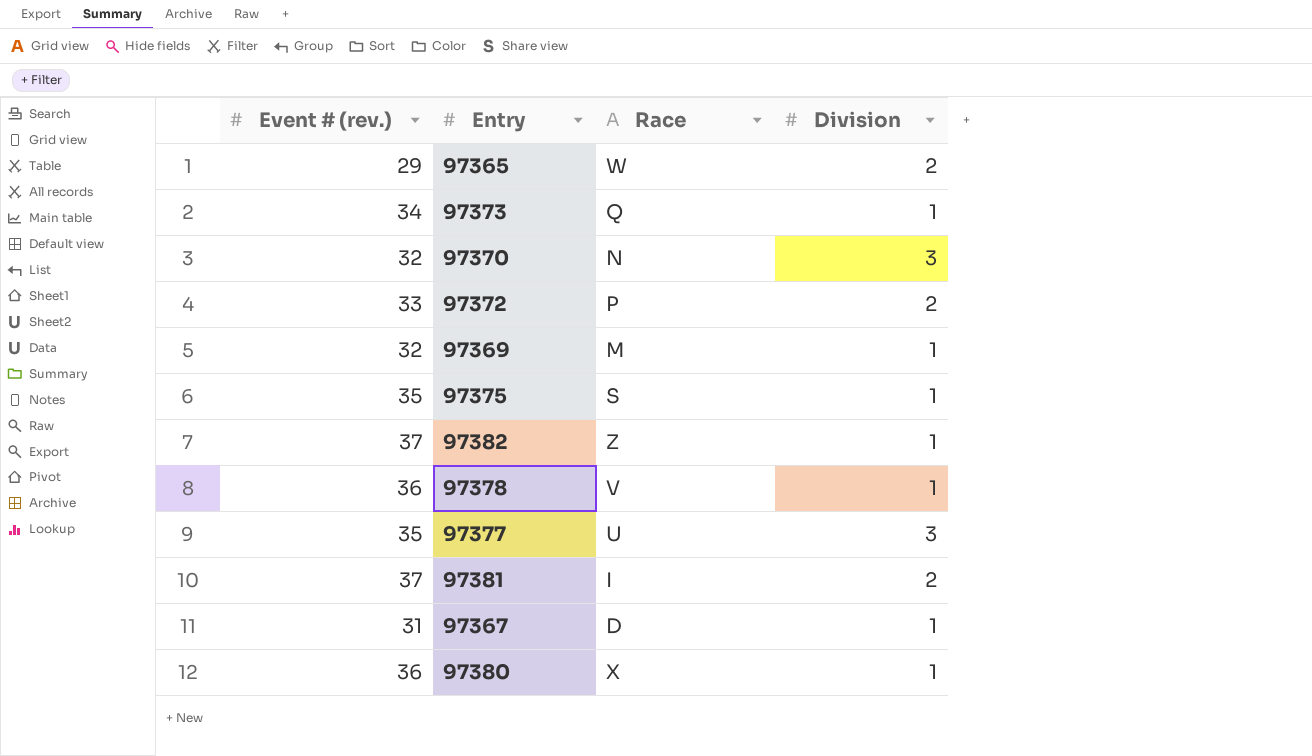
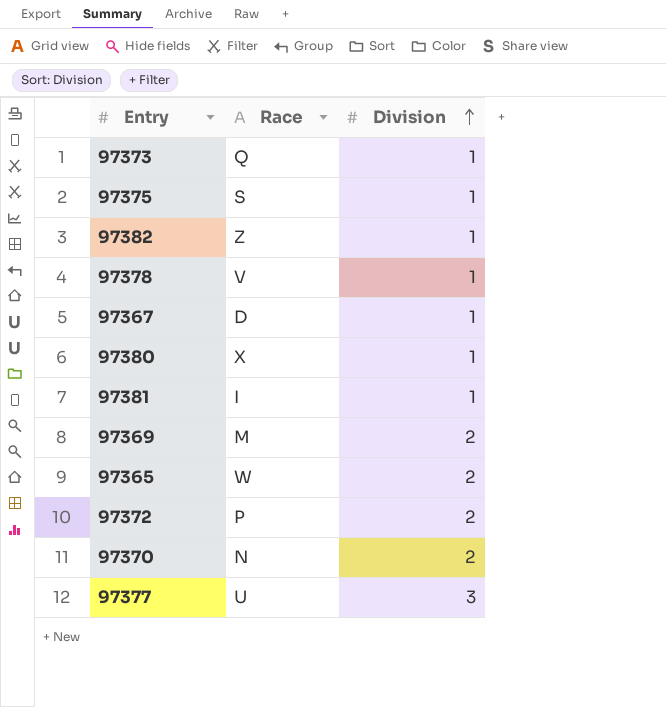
row order: none -> Division ascending
column Event # (rev.) | position: 1 -> none
97381 | Division: 2 -> 1
97369 | Division: 1 -> 2
97370 | Division: 3 -> 2

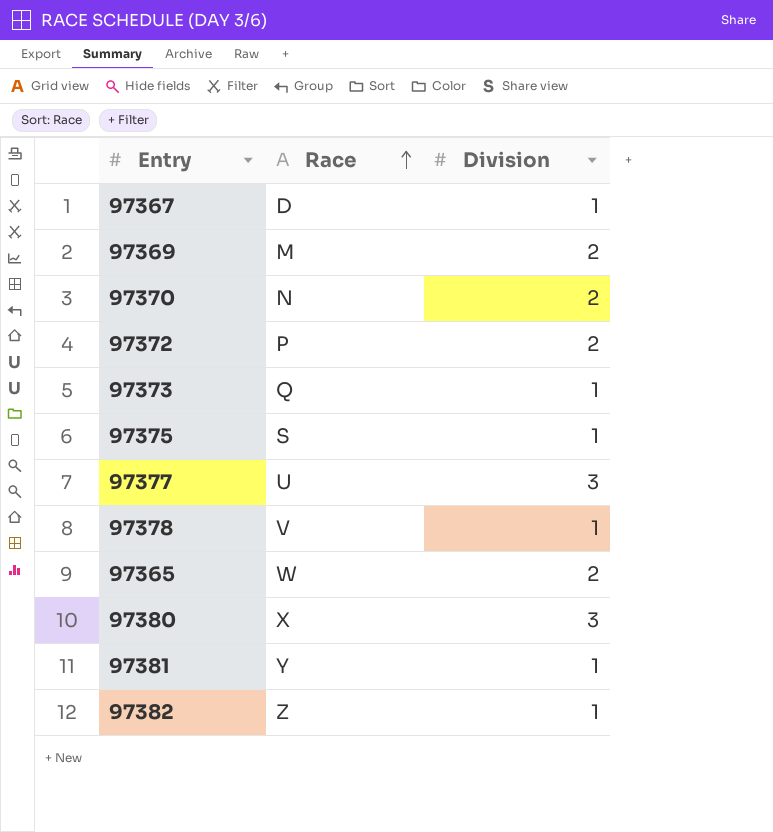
row order: Division ascending -> Race ascending
97380 | Division: 1 -> 3
97381 | Race: I -> Y

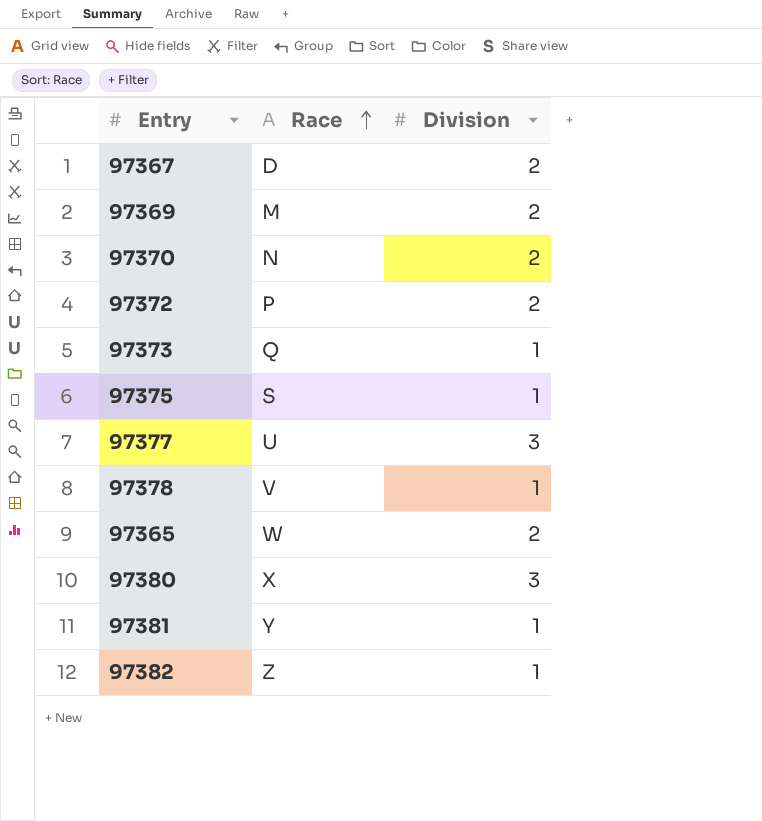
97367 | Division: 1 -> 2

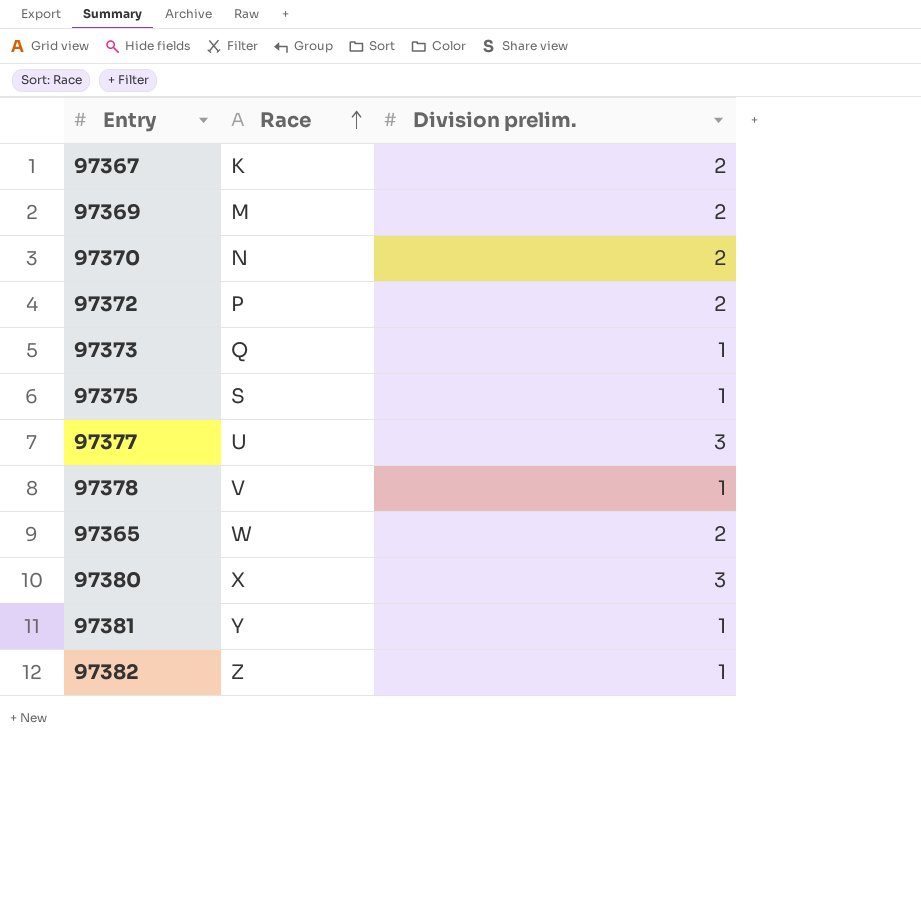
column name: Division -> Division prelim.
97367 | Race: D -> K

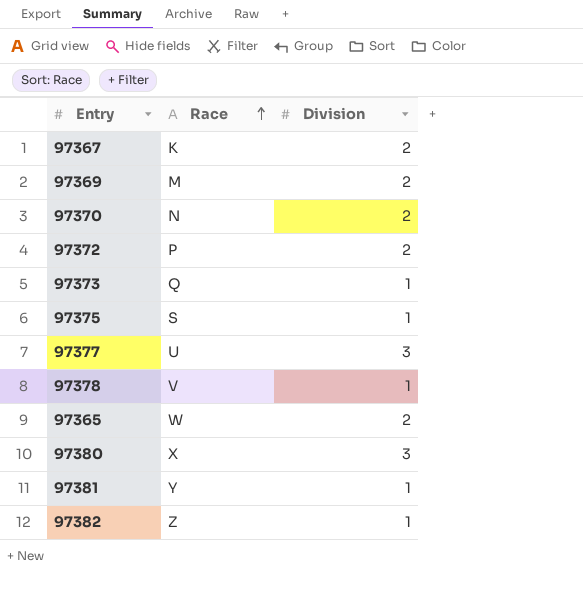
column name: Division prelim. -> Division

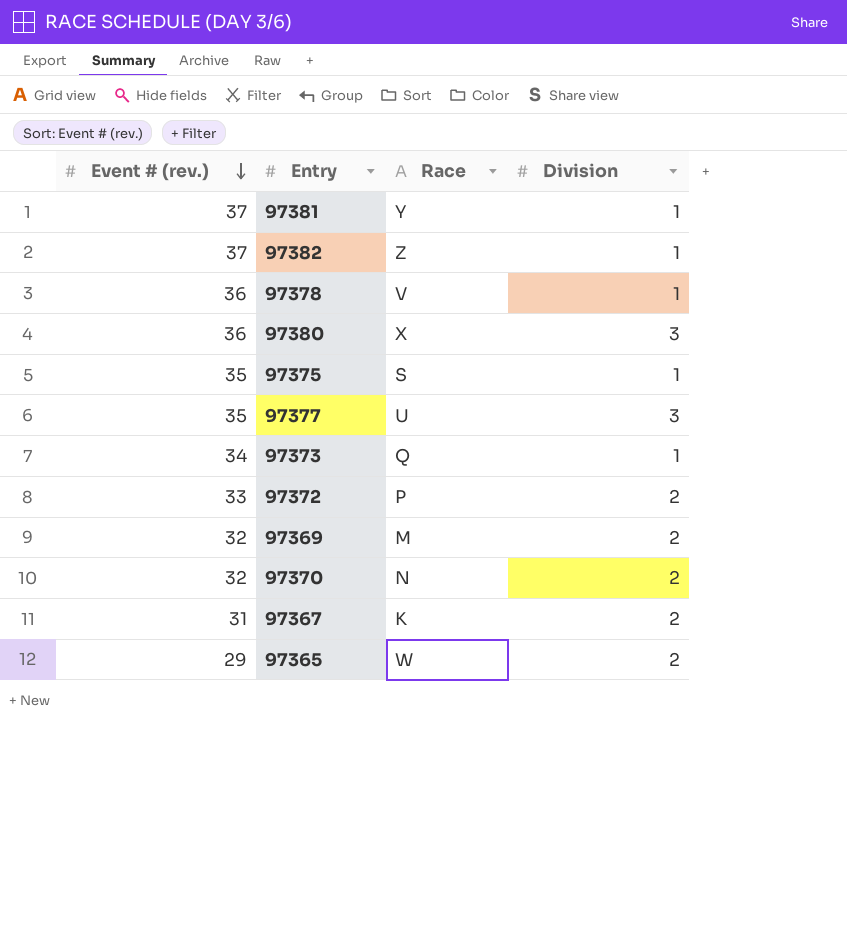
row order: Race ascending -> Event # (rev.) descending
column Event # (rev.) | position: none -> 1

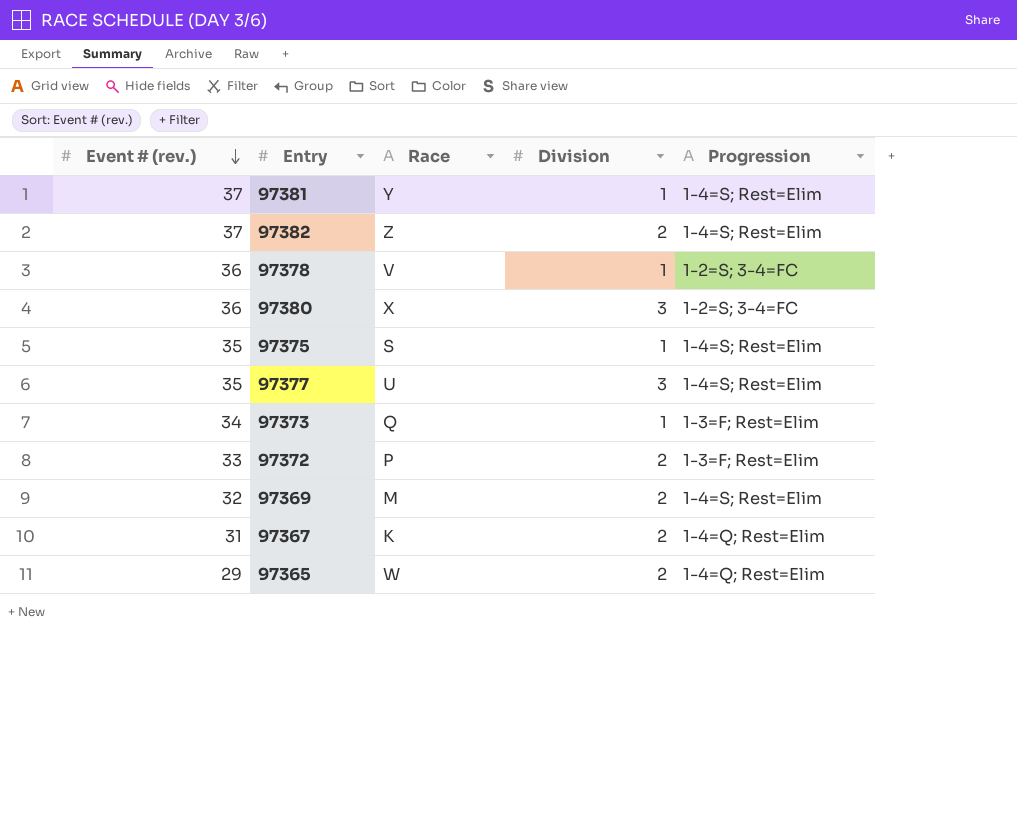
column Progression | position: none -> 5
row 97370: 32 | N | 2 -> none
97382 | Division: 1 -> 2

